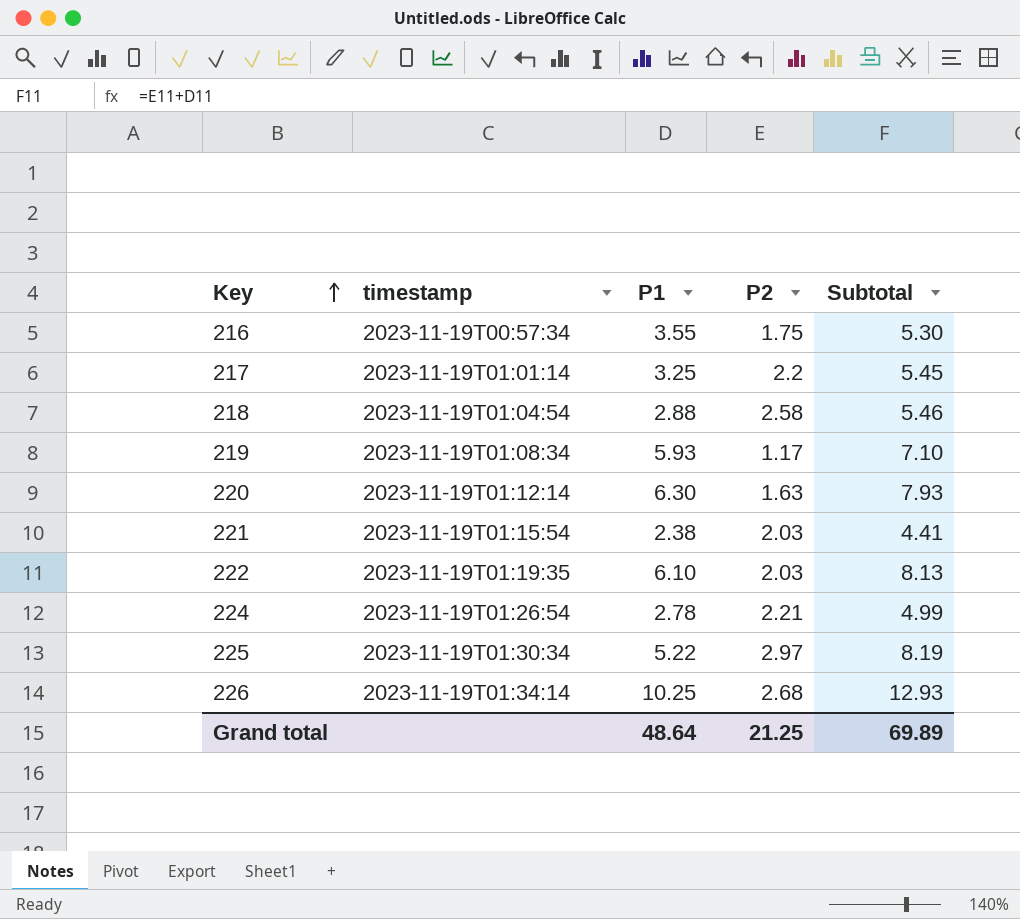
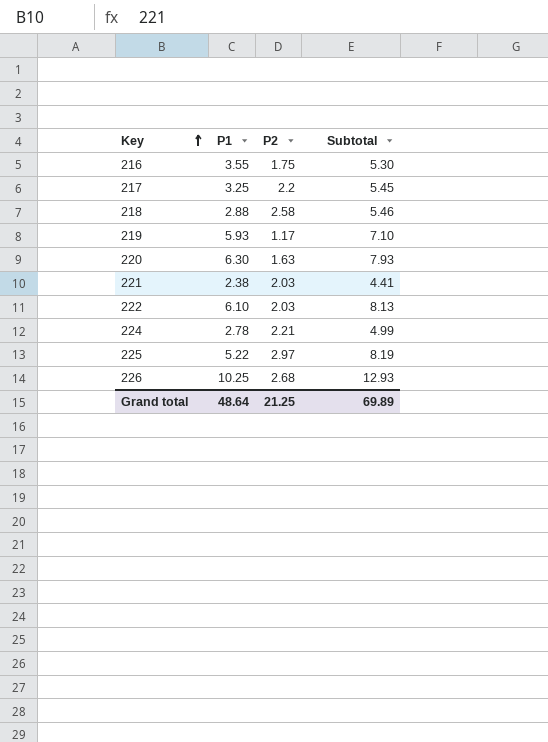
column timestamp | position: 2 -> none

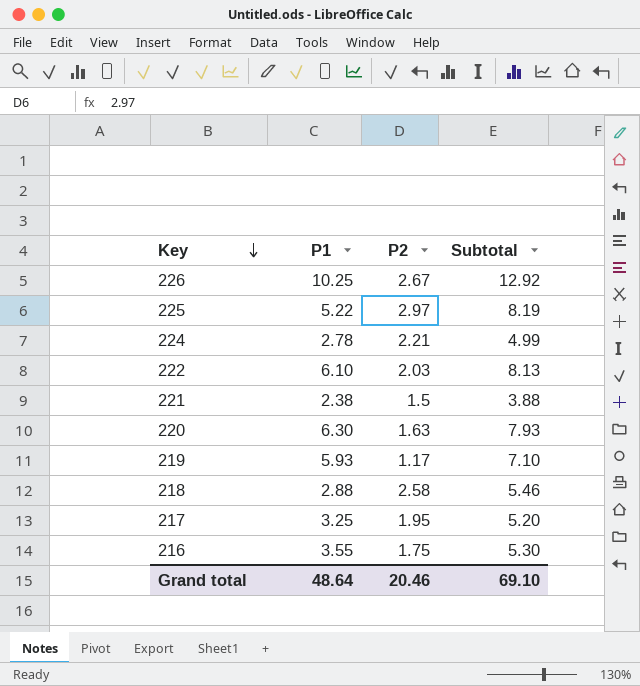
row order: Key ascending -> Key descending
226 | P2: 2.68 -> 2.67
226 | Subtotal: 12.93 -> 12.92
221 | P2: 2.03 -> 1.5
221 | Subtotal: 4.41 -> 3.88
217 | P2: 2.2 -> 1.95
217 | Subtotal: 5.45 -> 5.20
Grand total | P2: 21.25 -> 20.46
Grand total | Subtotal: 69.89 -> 69.10

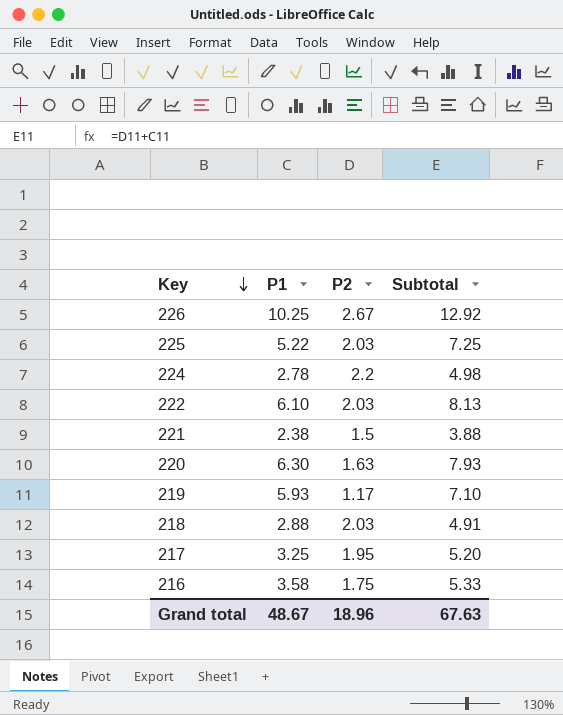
225 | P2: 2.97 -> 2.03
225 | Subtotal: 8.19 -> 7.25
224 | P2: 2.21 -> 2.2
224 | Subtotal: 4.99 -> 4.98
218 | P2: 2.58 -> 2.03
218 | Subtotal: 5.46 -> 4.91
216 | P1: 3.55 -> 3.58
216 | Subtotal: 5.30 -> 5.33
Grand total | P1: 48.64 -> 48.67
Grand total | P2: 20.46 -> 18.96
Grand total | Subtotal: 69.10 -> 67.63

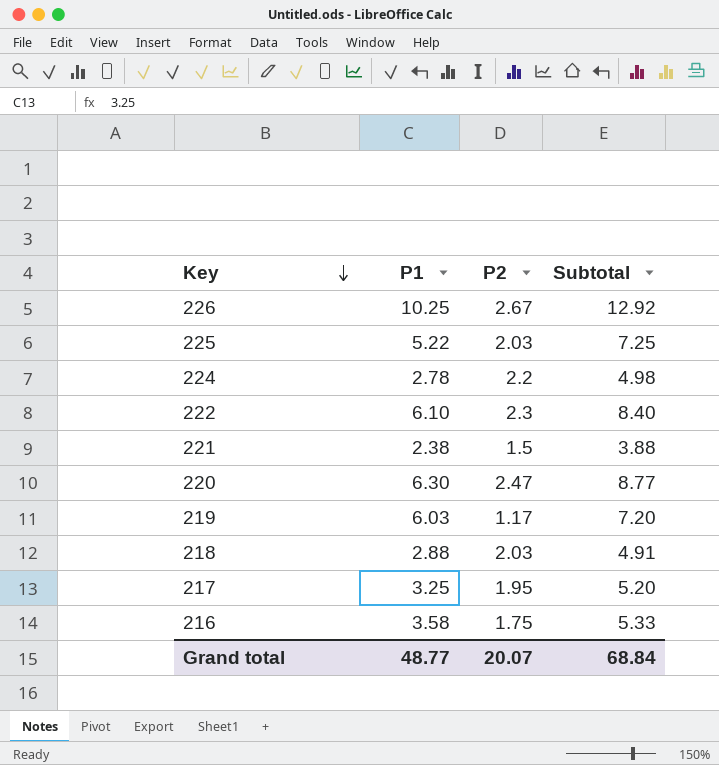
222 | P2: 2.03 -> 2.3
222 | Subtotal: 8.13 -> 8.40
220 | P2: 1.63 -> 2.47
220 | Subtotal: 7.93 -> 8.77
219 | P1: 5.93 -> 6.03
219 | Subtotal: 7.10 -> 7.20
Grand total | P1: 48.67 -> 48.77
Grand total | P2: 18.96 -> 20.07
Grand total | Subtotal: 67.63 -> 68.84

